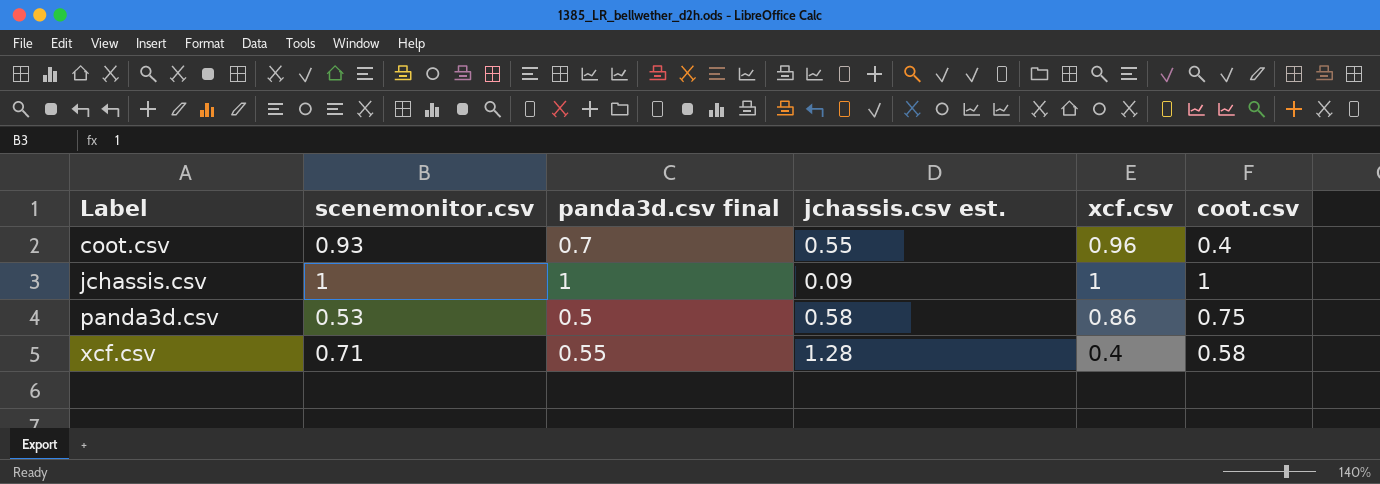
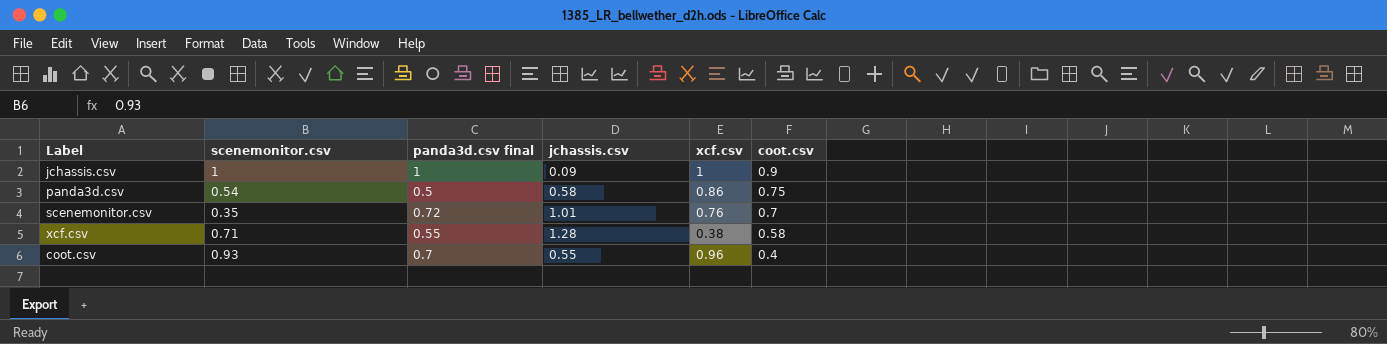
row order: Label ascending -> coot.csv descending
column name: jchassis.csv est. -> jchassis.csv
jchassis.csv | coot.csv: 1 -> 0.9
panda3d.csv | scenemonitor.csv: 0.53 -> 0.54
row scenemonitor.csv: none -> 0.35 | 0.72 | 1.01 | 0.76 | 0.7
xcf.csv | xcf.csv: 0.4 -> 0.38

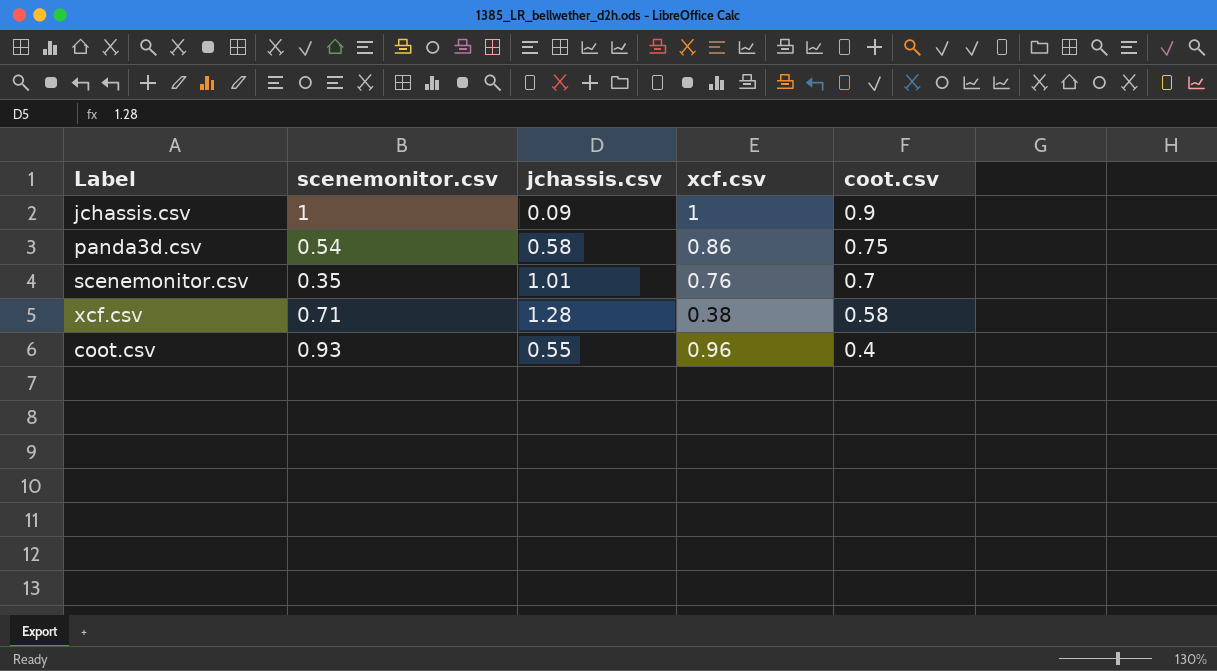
column panda3d.csv final | position: 3 -> none

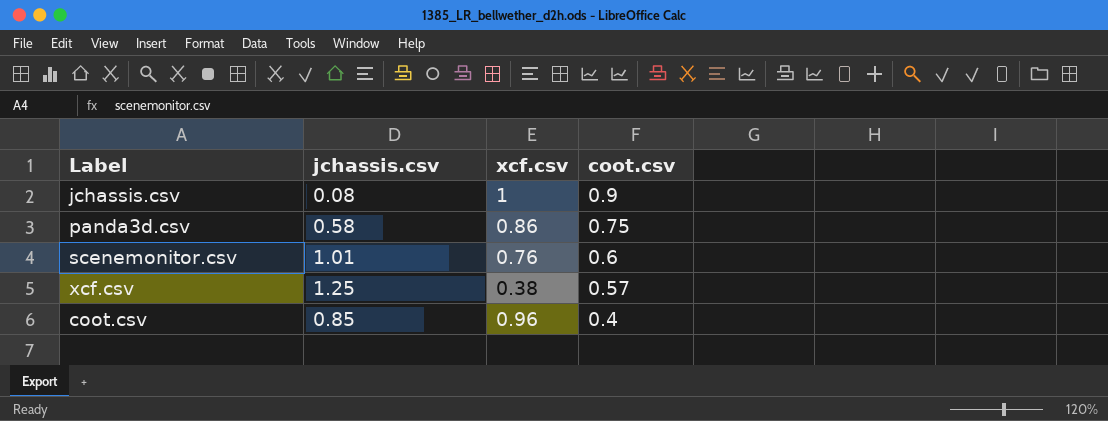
column scenemonitor.csv | position: 2 -> none
jchassis.csv | jchassis.csv: 0.09 -> 0.08
scenemonitor.csv | coot.csv: 0.7 -> 0.6
xcf.csv | jchassis.csv: 1.28 -> 1.25
xcf.csv | coot.csv: 0.58 -> 0.57
coot.csv | jchassis.csv: 0.55 -> 0.85

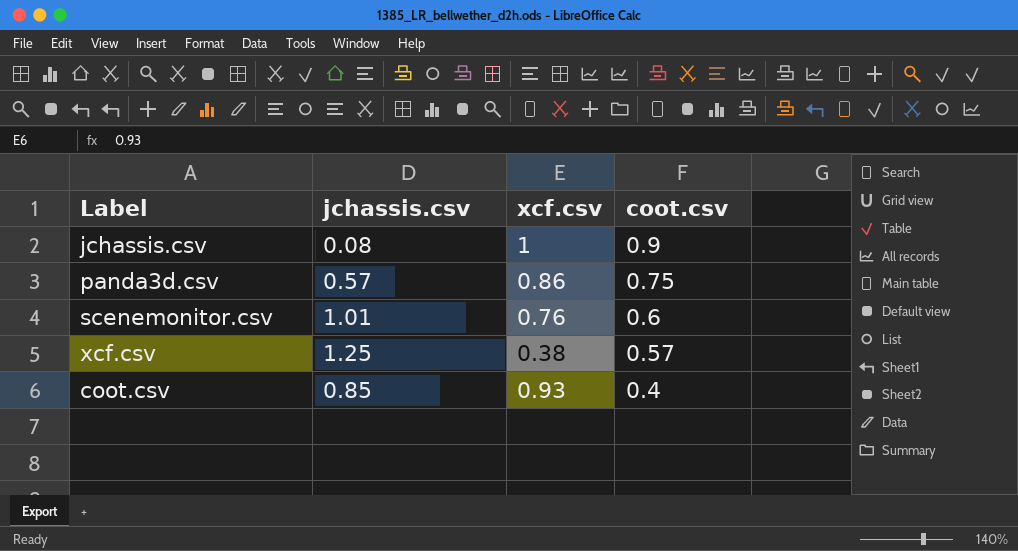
panda3d.csv | jchassis.csv: 0.58 -> 0.57
coot.csv | xcf.csv: 0.96 -> 0.93

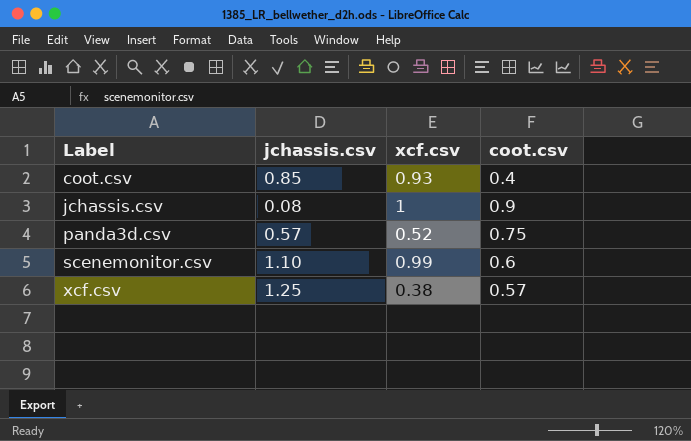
row order: coot.csv descending -> Label ascending
panda3d.csv | xcf.csv: 0.86 -> 0.52
scenemonitor.csv | jchassis.csv: 1.01 -> 1.10
scenemonitor.csv | xcf.csv: 0.76 -> 0.99

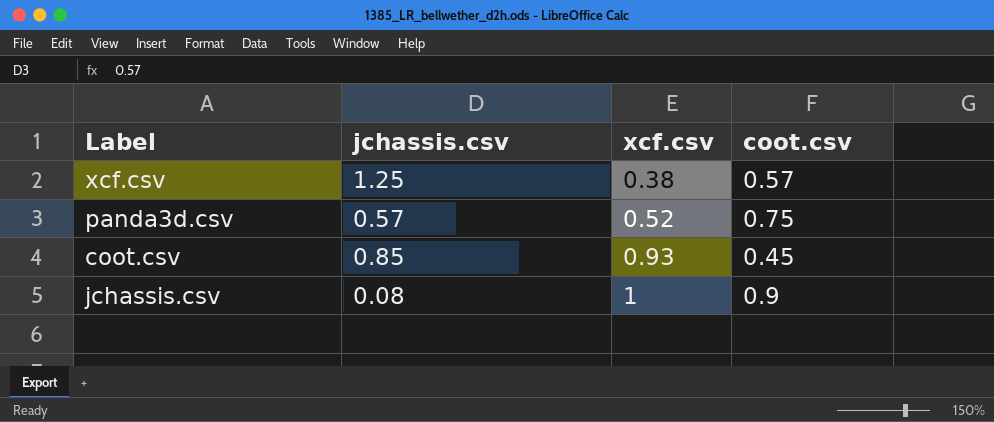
row order: Label ascending -> xcf.csv ascending
row scenemonitor.csv: 1.10 | 0.99 | 0.6 -> none
coot.csv | coot.csv: 0.4 -> 0.45

